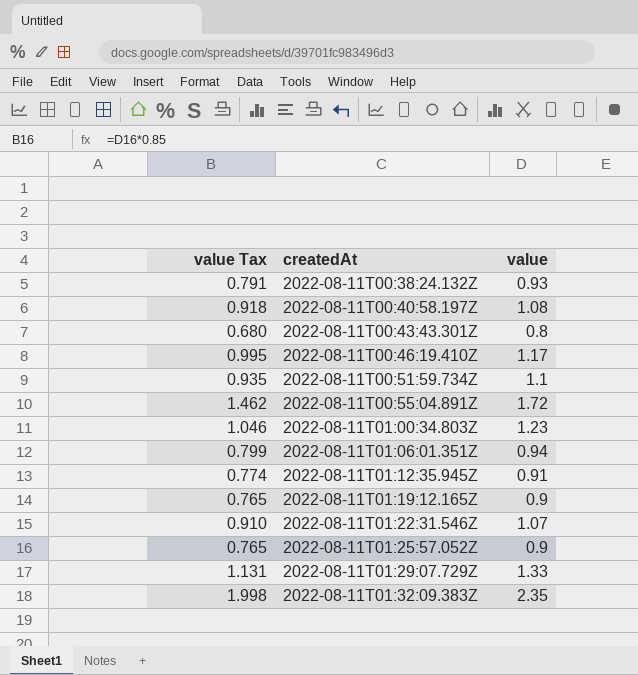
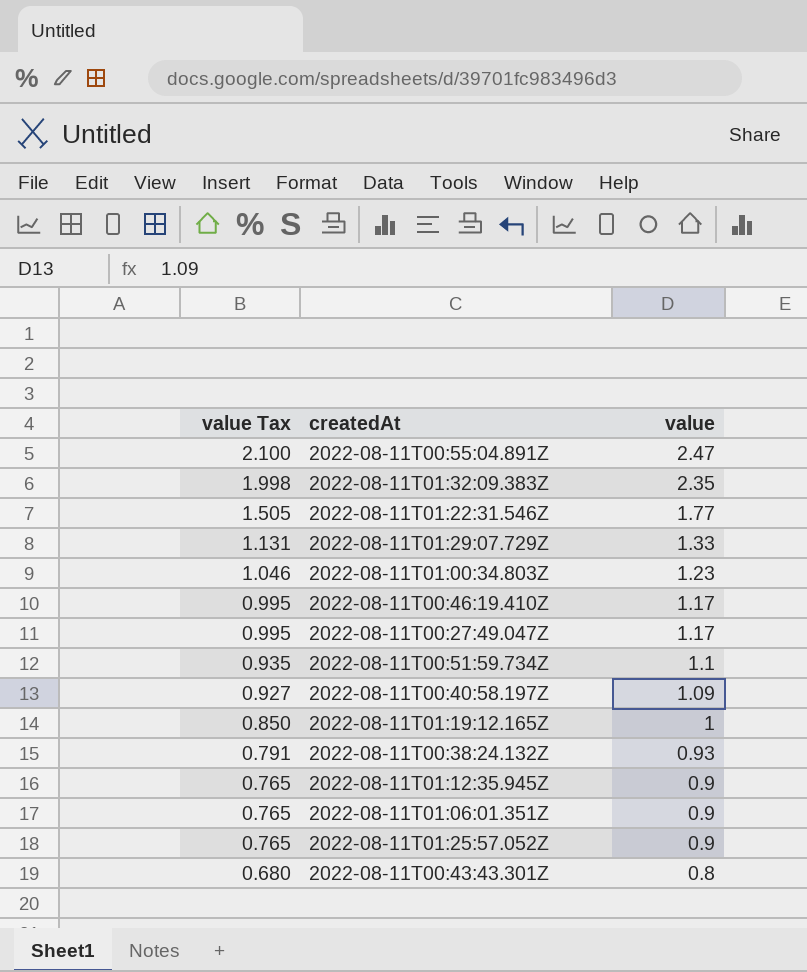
row order: createdAt ascending -> value Tax descending
2022-08-11T00:55:04.891Z | value Tax: 1.462 -> 2.100
2022-08-11T00:55:04.891Z | value: 1.72 -> 2.47
2022-08-11T01:22:31.546Z | value Tax: 0.910 -> 1.505
2022-08-11T01:22:31.546Z | value: 1.07 -> 1.77
row 2022-08-11T00:27:49.047Z: none -> 0.995 | 1.17
2022-08-11T00:40:58.197Z | value Tax: 0.918 -> 0.927
2022-08-11T00:40:58.197Z | value: 1.08 -> 1.09
2022-08-11T01:19:12.165Z | value Tax: 0.765 -> 0.850
2022-08-11T01:19:12.165Z | value: 0.9 -> 1
2022-08-11T01:12:35.945Z | value Tax: 0.774 -> 0.765
2022-08-11T01:12:35.945Z | value: 0.91 -> 0.9
2022-08-11T01:06:01.351Z | value Tax: 0.799 -> 0.765
2022-08-11T01:06:01.351Z | value: 0.94 -> 0.9

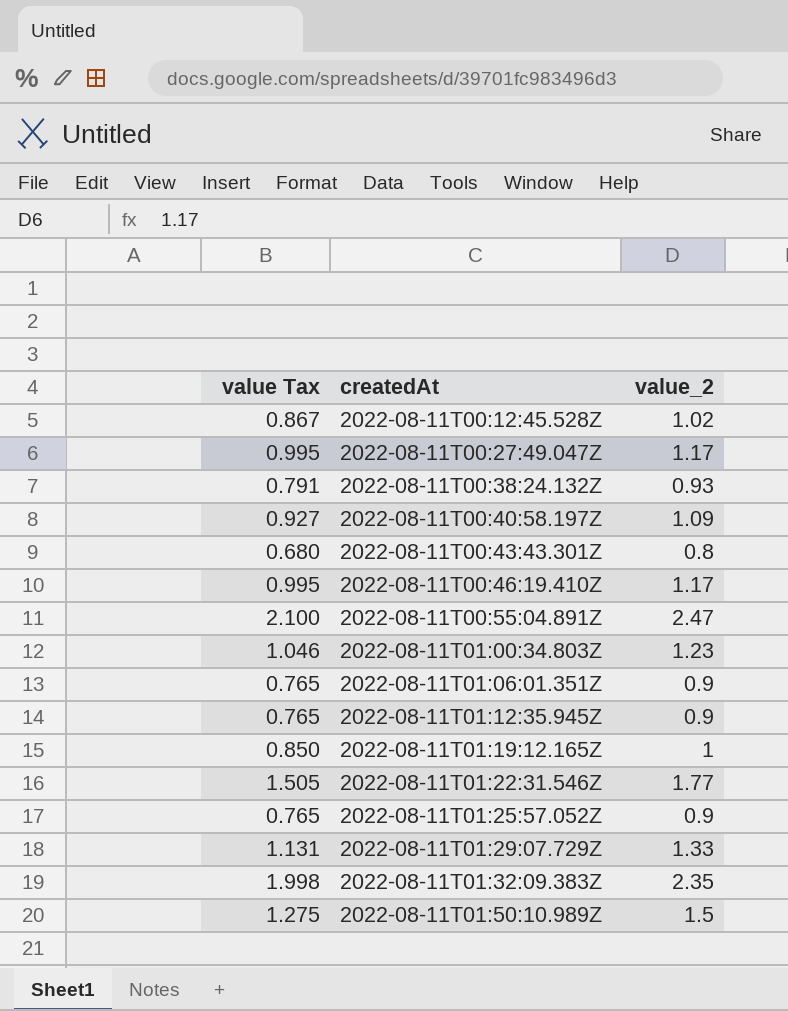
row order: value Tax descending -> createdAt ascending
column name: value -> value_2
row 2022-08-11T00:51:59.734Z: 0.935 | 1.1 -> none
row 2022-08-11T00:12:45.528Z: none -> 0.867 | 1.02
row 2022-08-11T01:50:10.989Z: none -> 1.275 | 1.5

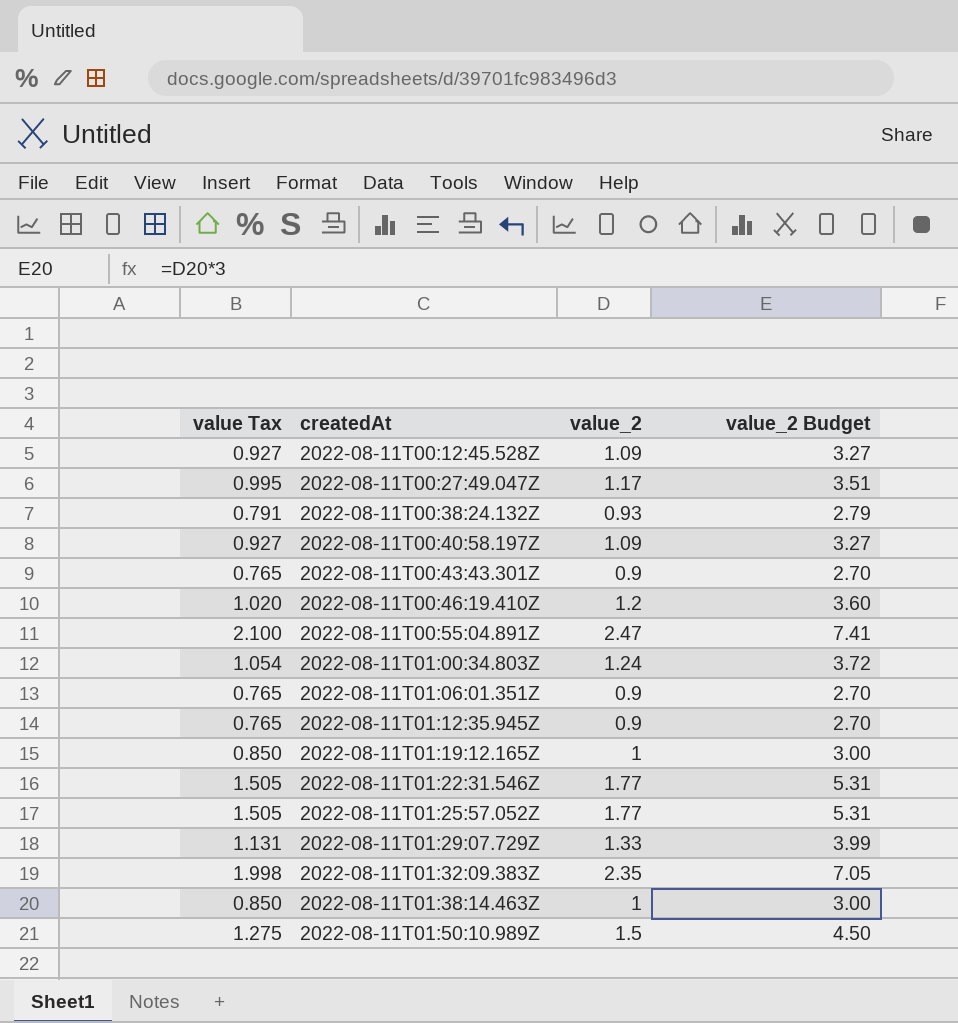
column value_2 Budget | formula: none -> [value_2] * 3
2022-08-11T00:12:45.528Z | value Tax: 0.867 -> 0.927
2022-08-11T00:12:45.528Z | value_2: 1.02 -> 1.09
2022-08-11T00:43:43.301Z | value Tax: 0.680 -> 0.765
2022-08-11T00:43:43.301Z | value_2: 0.8 -> 0.9
2022-08-11T00:46:19.410Z | value Tax: 0.995 -> 1.020
2022-08-11T00:46:19.410Z | value_2: 1.17 -> 1.2
2022-08-11T01:00:34.803Z | value Tax: 1.046 -> 1.054
2022-08-11T01:00:34.803Z | value_2: 1.23 -> 1.24
2022-08-11T01:25:57.052Z | value Tax: 0.765 -> 1.505
2022-08-11T01:25:57.052Z | value_2: 0.9 -> 1.77
row 2022-08-11T01:38:14.463Z: none -> 0.850 | 1 | 3.00

